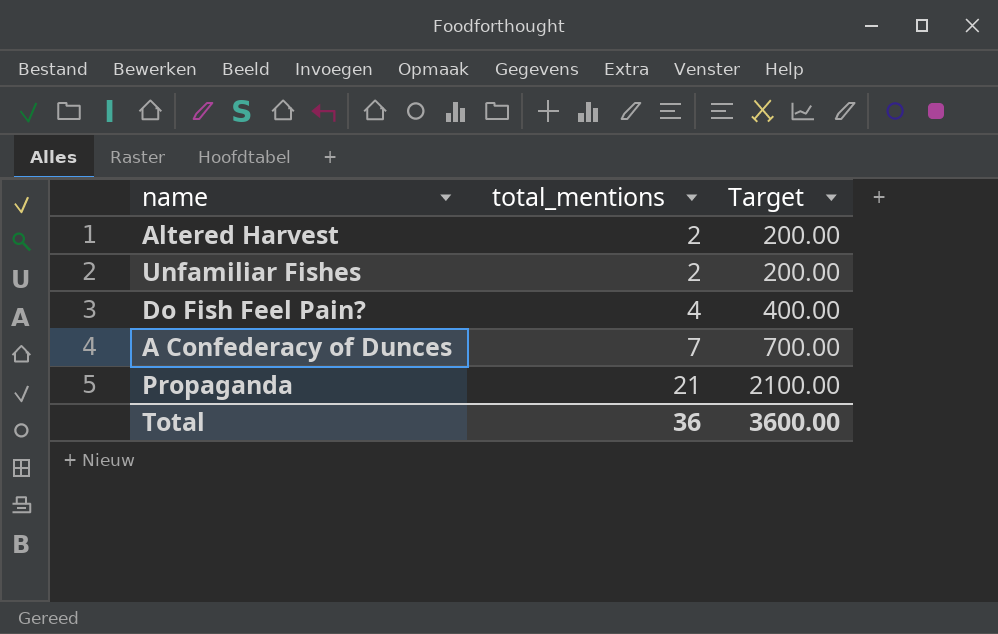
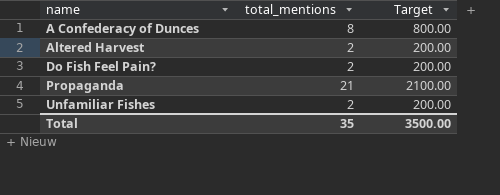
row order: total_mentions ascending -> name ascending
A Confederacy of Dunces | total_mentions: 7 -> 8
A Confederacy of Dunces | Target: 700.00 -> 800.00
Do Fish Feel Pain? | total_mentions: 4 -> 2
Do Fish Feel Pain? | Target: 400.00 -> 200.00
Total | total_mentions: 36 -> 35
Total | Target: 3600.00 -> 3500.00

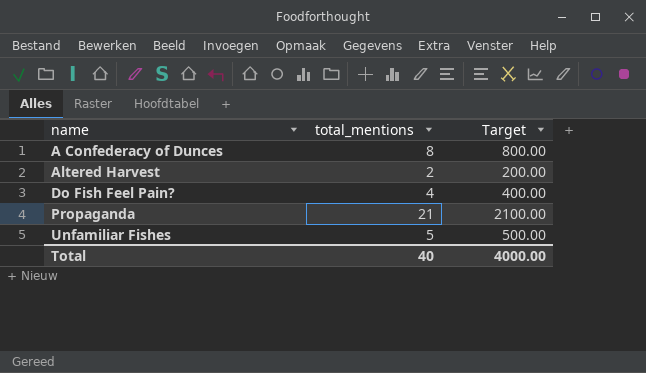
Do Fish Feel Pain? | total_mentions: 2 -> 4
Do Fish Feel Pain? | Target: 200.00 -> 400.00
Unfamiliar Fishes | total_mentions: 2 -> 5
Unfamiliar Fishes | Target: 200.00 -> 500.00
Total | total_mentions: 35 -> 40
Total | Target: 3500.00 -> 4000.00

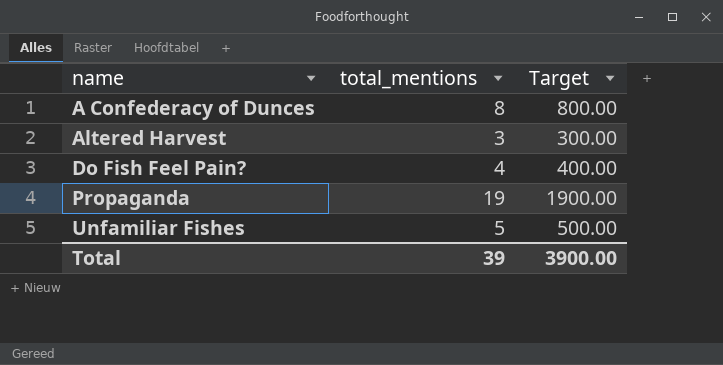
Altered Harvest | total_mentions: 2 -> 3
Altered Harvest | Target: 200.00 -> 300.00
Propaganda | total_mentions: 21 -> 19
Propaganda | Target: 2100.00 -> 1900.00
Total | total_mentions: 40 -> 39
Total | Target: 4000.00 -> 3900.00

